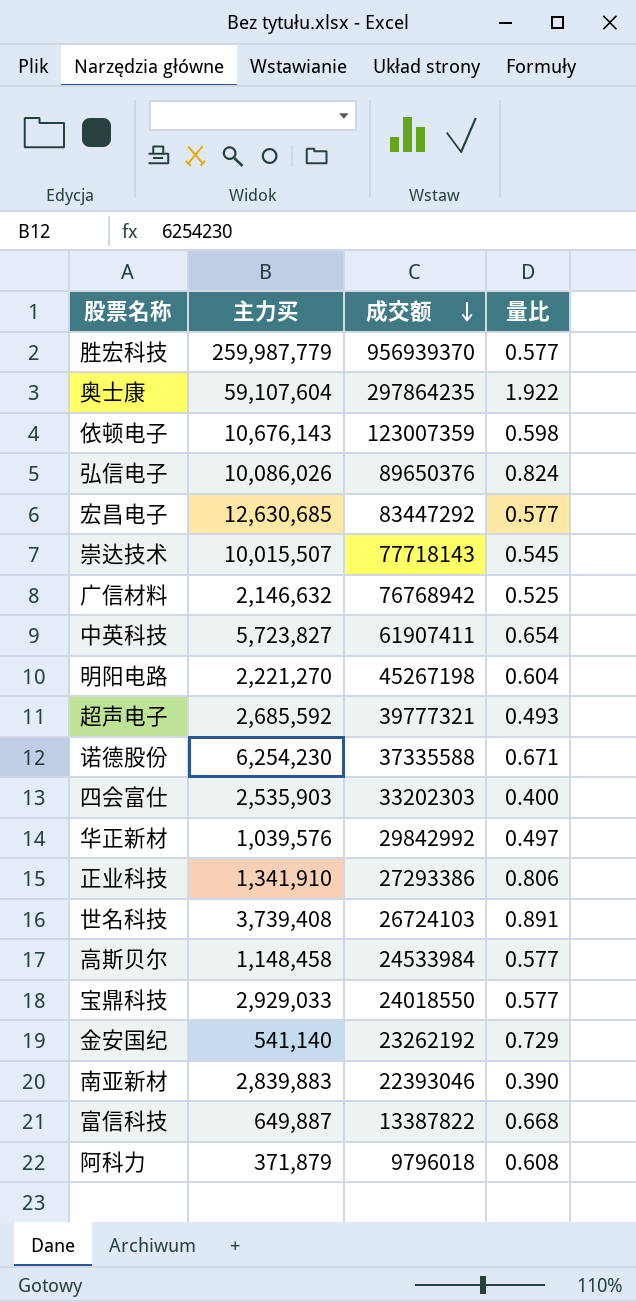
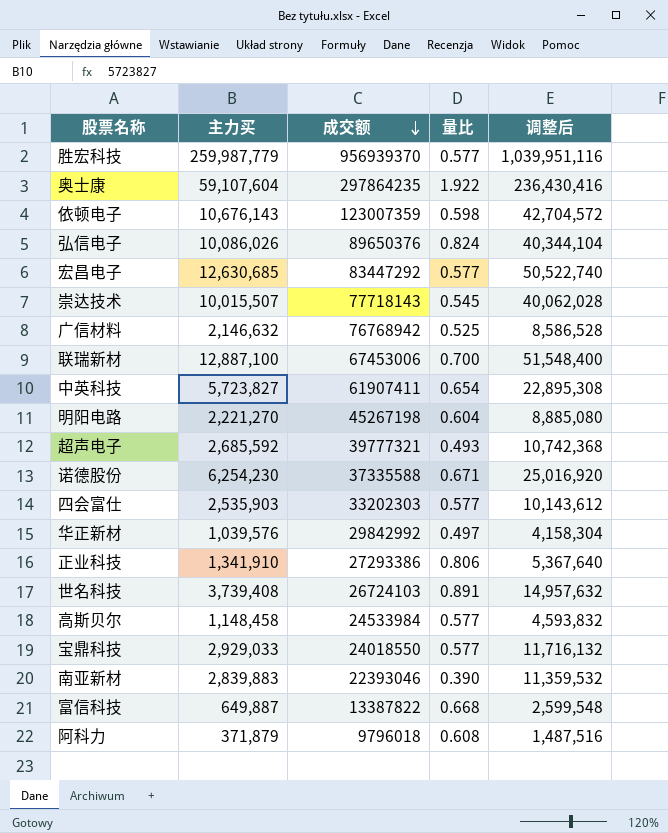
column 调整后 | formula: none -> [主力买] * 4
row 金安国纪: 541,140 | 23262192 | 0.729 -> none
row 联瑞新材: none -> 12,887,100 | 67453006 | 0.700 | 51,548,400
四会富仕 | 量比: 0.400 -> 0.577

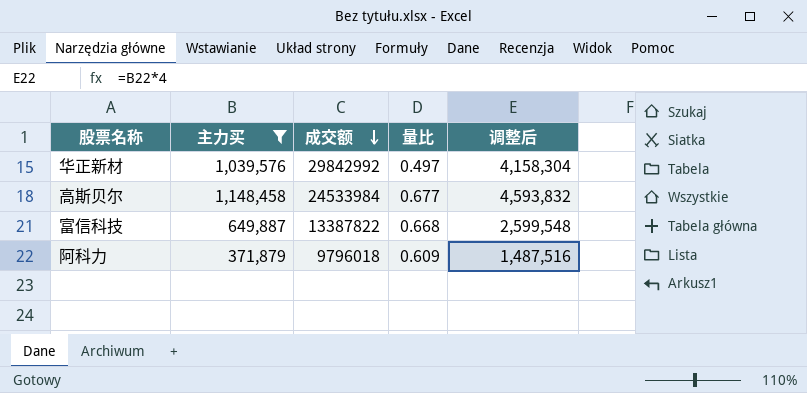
filter: none -> 主力买 <= 1,148,458
高斯贝尔 | 量比: 0.577 -> 0.677
阿科力 | 量比: 0.608 -> 0.609

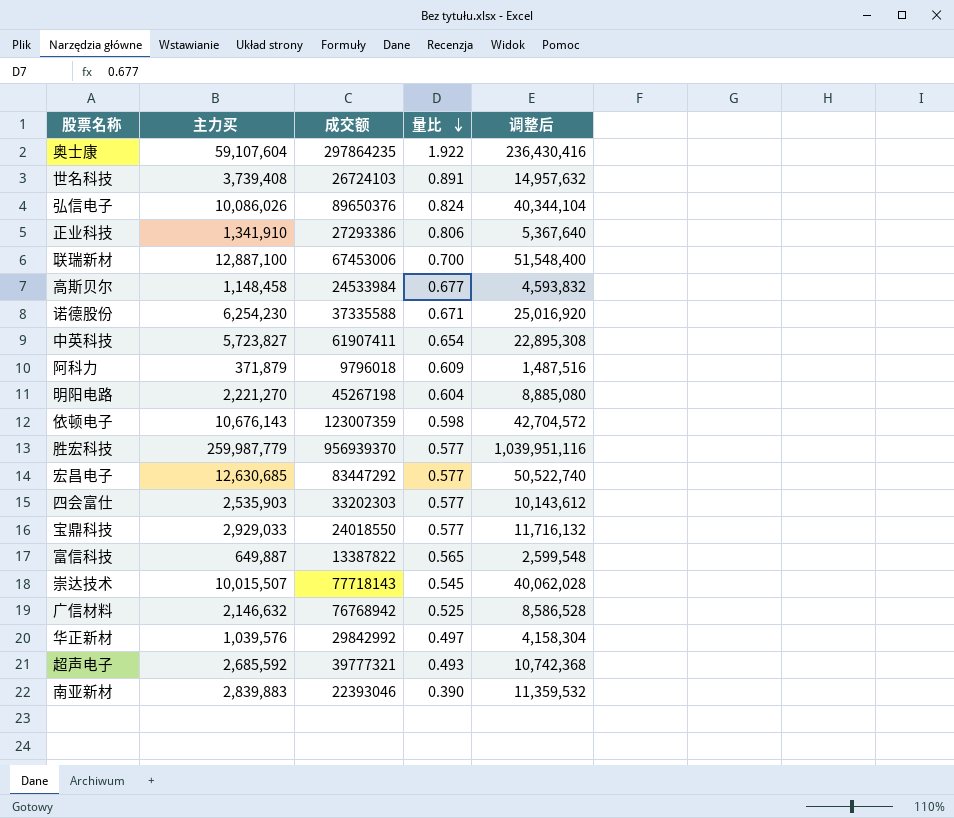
filter: 主力买 <= 1,148,458 -> none
row order: 成交额 descending -> 量比 descending
富信科技 | 量比: 0.668 -> 0.565

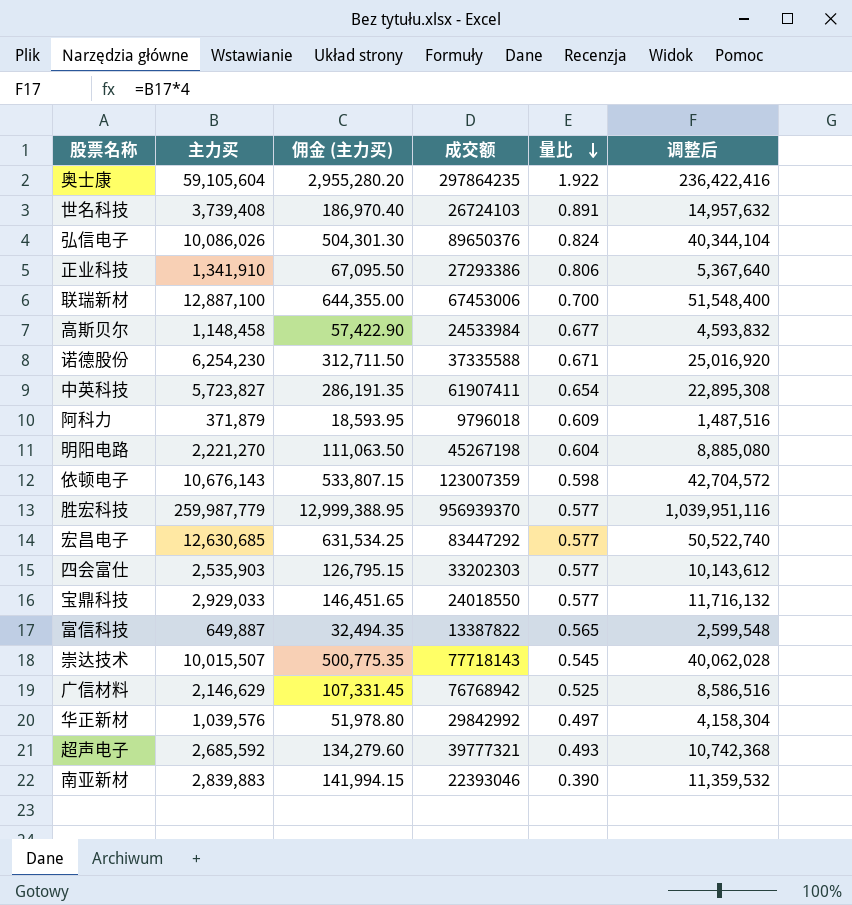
column 佣金 (主力买) | formula: none -> [主力买] * 0.05
奥士康 | 主力买: 59,107,604 -> 59,105,604
奥士康 | 调整后: 236,430,416 -> 236,422,416
广信材料 | 主力买: 2,146,632 -> 2,146,629
广信材料 | 调整后: 8,586,528 -> 8,586,516

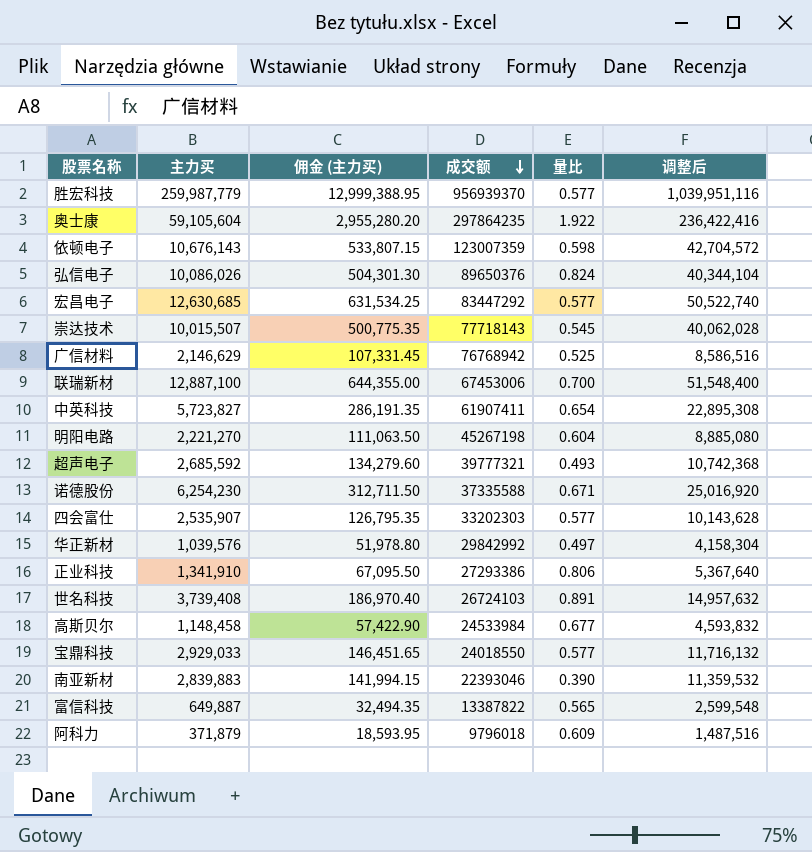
row order: 量比 descending -> 成交额 descending
四会富仕 | 主力买: 2,535,903 -> 2,535,907
四会富仕 | 佣金 (主力买): 126,795.15 -> 126,795.35
四会富仕 | 调整后: 10,143,612 -> 10,143,628

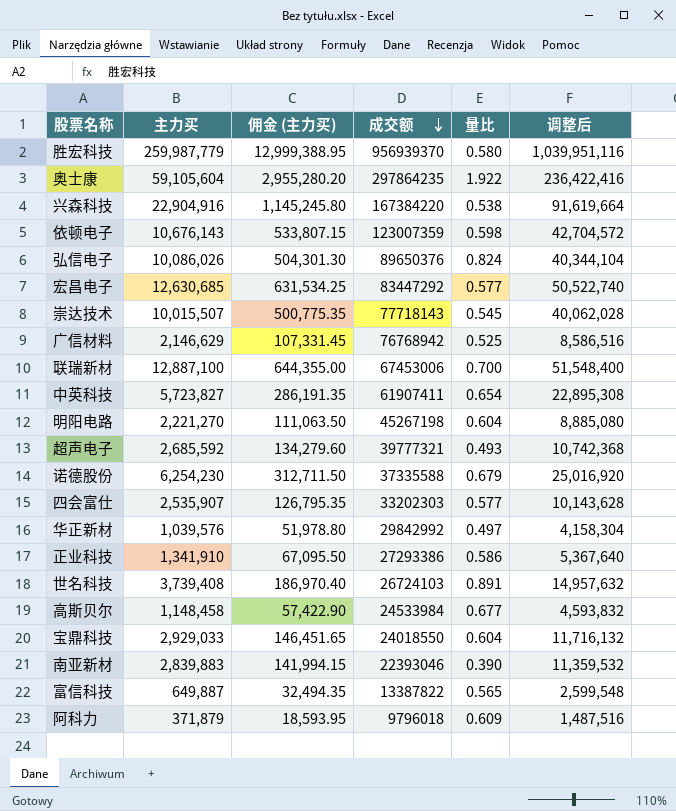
胜宏科技 | 量比: 0.577 -> 0.580
row 兴森科技: none -> 22,904,916 | 1,145,245.80 | 167384220 | 0.538 | 91,619,664
诺德股份 | 量比: 0.671 -> 0.679
正业科技 | 量比: 0.806 -> 0.586
宝鼎科技 | 量比: 0.577 -> 0.604

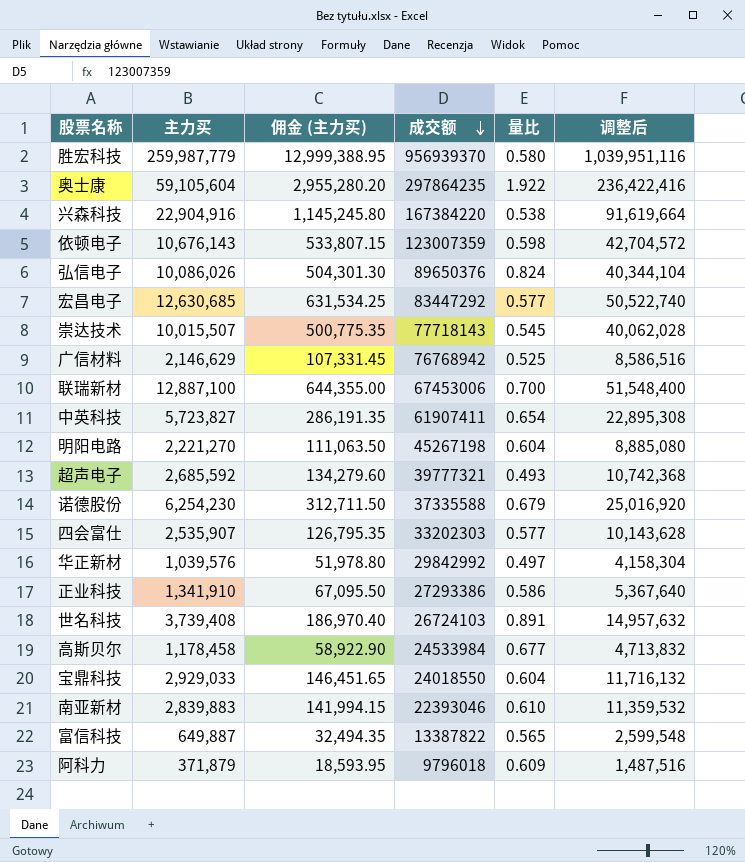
高斯贝尔 | 主力买: 1,148,458 -> 1,178,458
高斯贝尔 | 佣金 (主力买): 57,422.90 -> 58,922.90
高斯贝尔 | 调整后: 4,593,832 -> 4,713,832
南亚新材 | 量比: 0.390 -> 0.610

